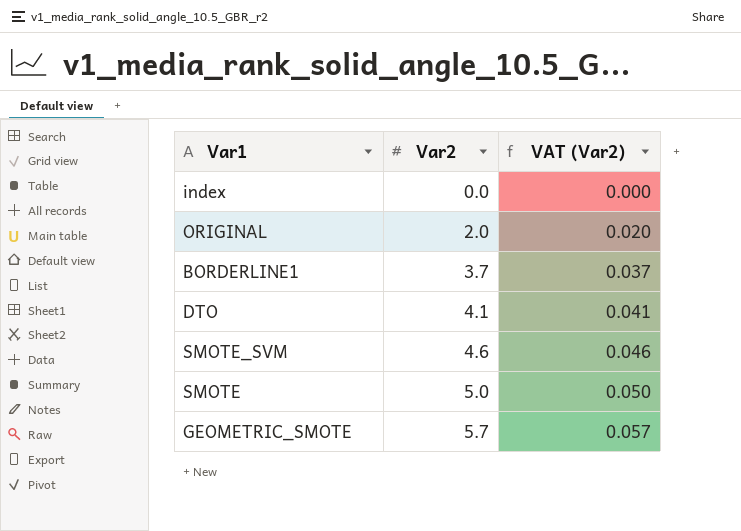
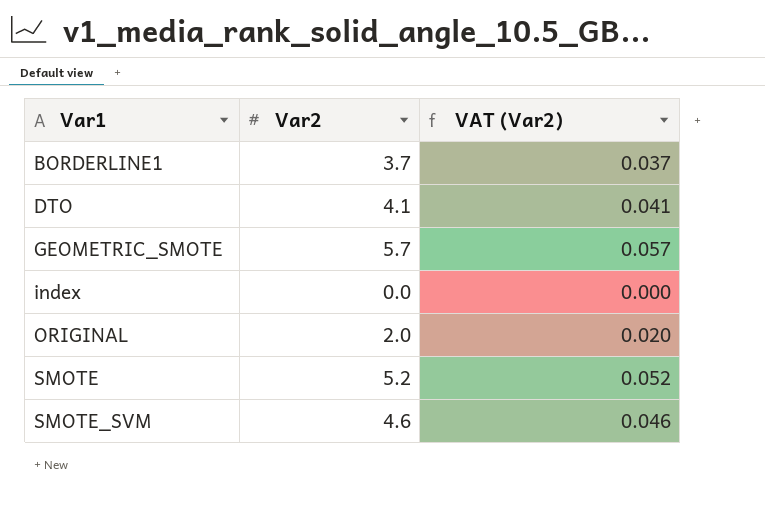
row order: Var2 ascending -> Var1 ascending
SMOTE | Var2: 5.0 -> 5.2
SMOTE | VAT (Var2): 0.050 -> 0.052

